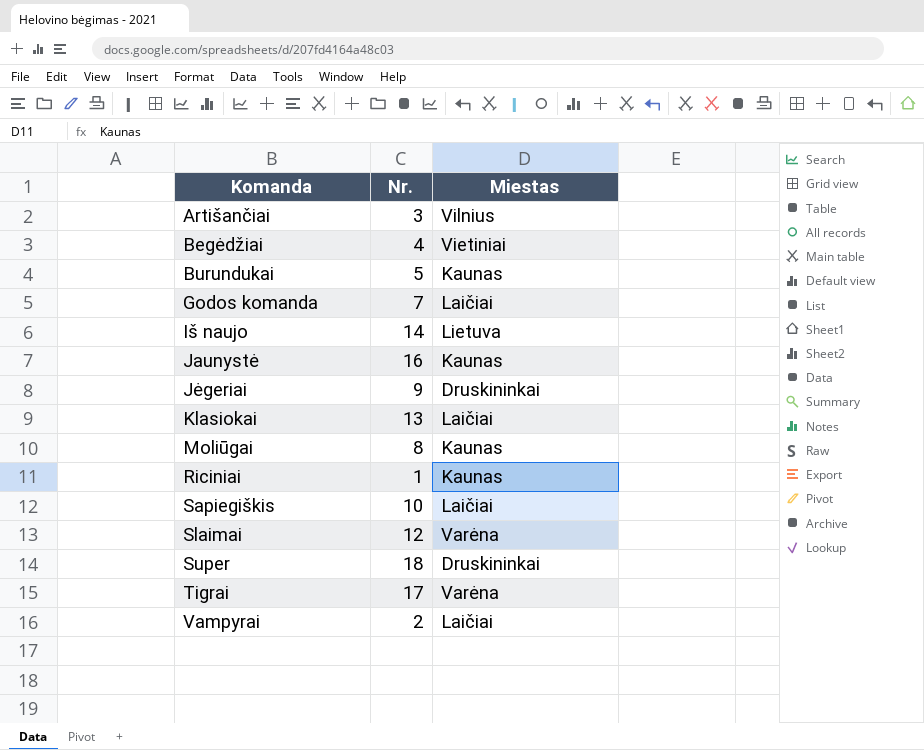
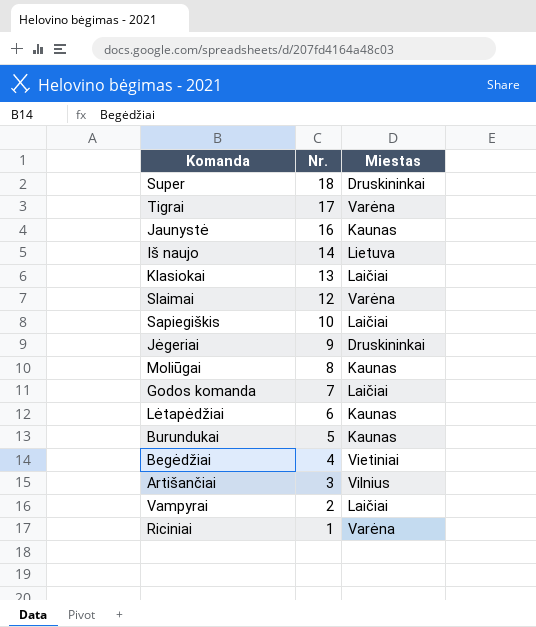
row order: Komanda ascending -> Nr. descending
row Lėtapėdžiai: none -> 6 | Kaunas
Riciniai | Miestas: Kaunas -> Varėna

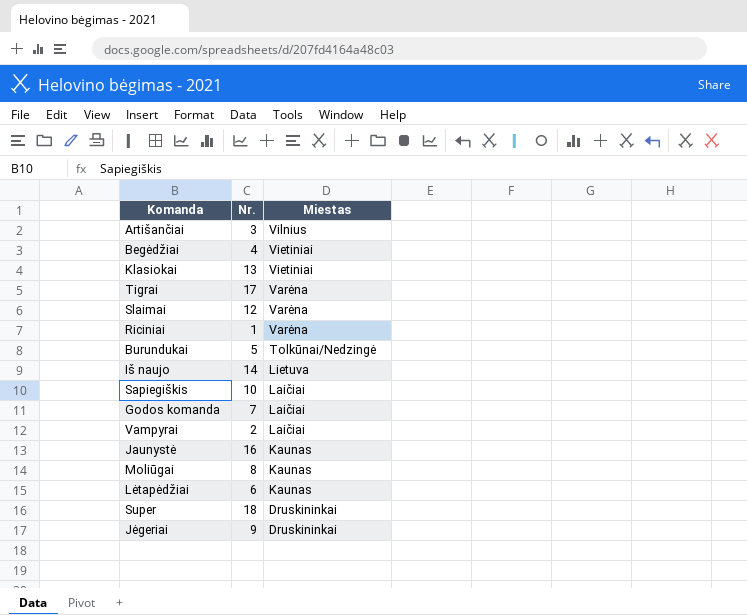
row order: Nr. descending -> Miestas descending
Klasiokai | Miestas: Laičiai -> Vietiniai
Burundukai | Miestas: Kaunas -> Tolkūnai/Nedzingė

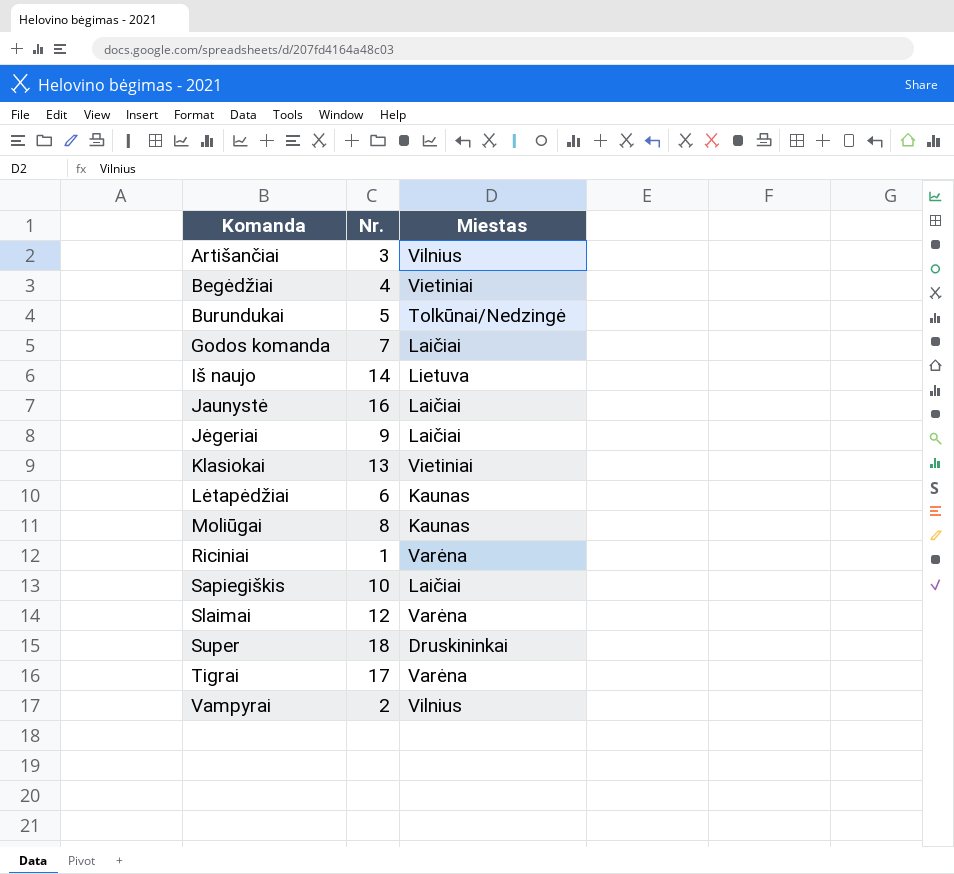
row order: Miestas descending -> Komanda ascending
Jaunystė | Miestas: Kaunas -> Laičiai
Jėgeriai | Miestas: Druskininkai -> Laičiai
Vampyrai | Miestas: Laičiai -> Vilnius

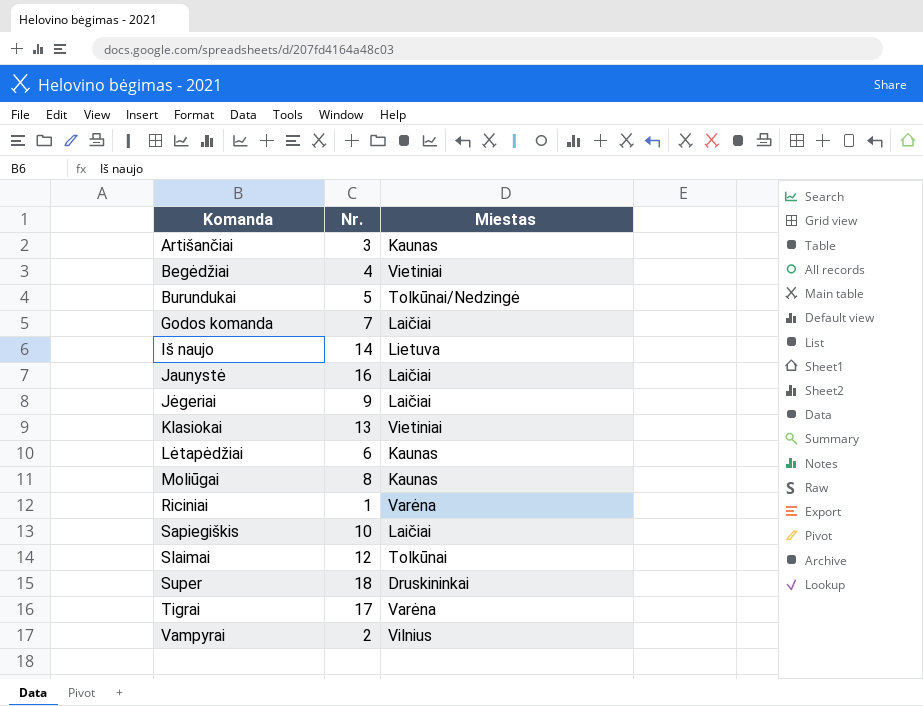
Artišančiai | Miestas: Vilnius -> Kaunas
Slaimai | Miestas: Varėna -> Tolkūnai

